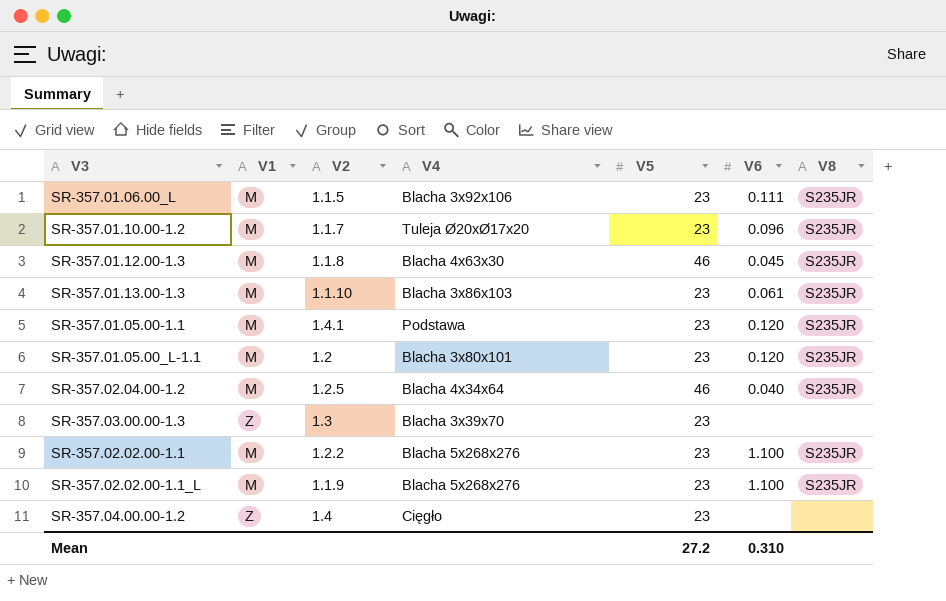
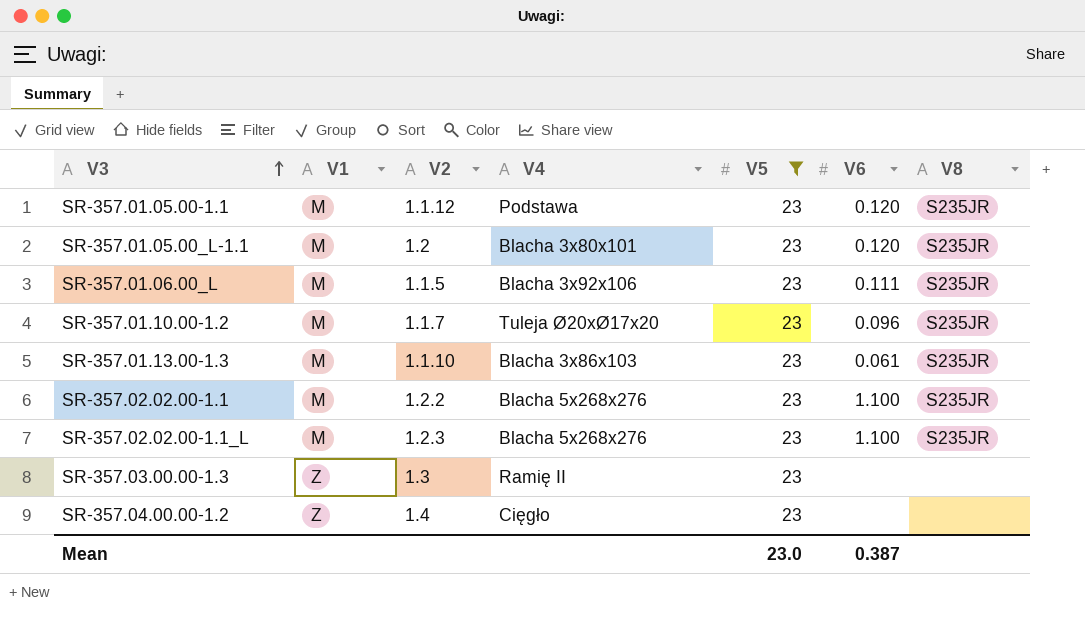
filter: none -> V5 = 23
row order: none -> V3 ascending
SR-357.01.05.00-1.1 | V2: 1.4.1 -> 1.1.12
SR-357.02.02.00-1.1_L | V2: 1.1.9 -> 1.2.3
SR-357.03.00.00-1.3 | V4: Blacha 3x39x70 -> Ramię II
Mean | V5: 27.2 -> 23.0
Mean | V6: 0.310 -> 0.387

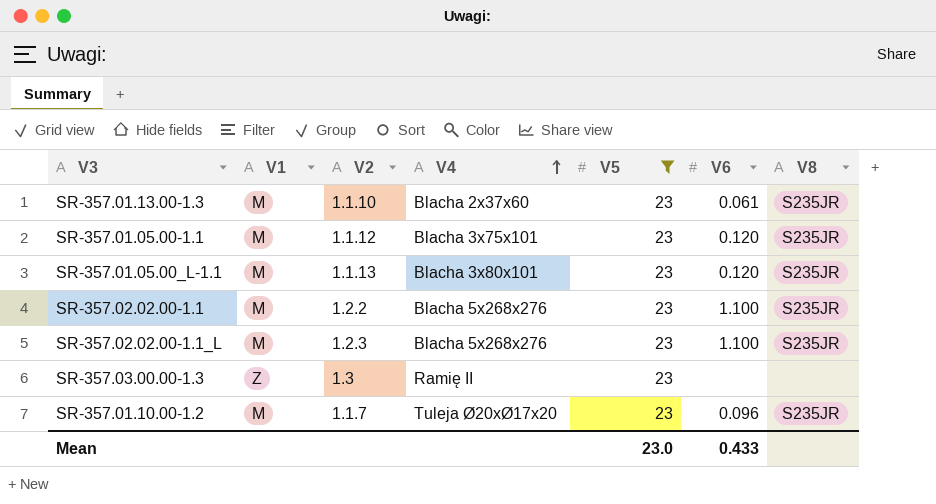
row order: V3 ascending -> V4 ascending
row SR-357.01.06.00_L: M | 1.1.5 | Blacha 3x92x106 | 23 | 0.111 | S235JR -> none
row SR-357.04.00.00-1.2: Z | 1.4 | Cięgło | 23 | none | none -> none
SR-357.01.13.00-1.3 | V4: Blacha 3x86x103 -> Blacha 2x37x60
SR-357.01.05.00-1.1 | V4: Podstawa -> Blacha 3x75x101
SR-357.01.05.00_L-1.1 | V2: 1.2 -> 1.1.13
Mean | V6: 0.387 -> 0.433

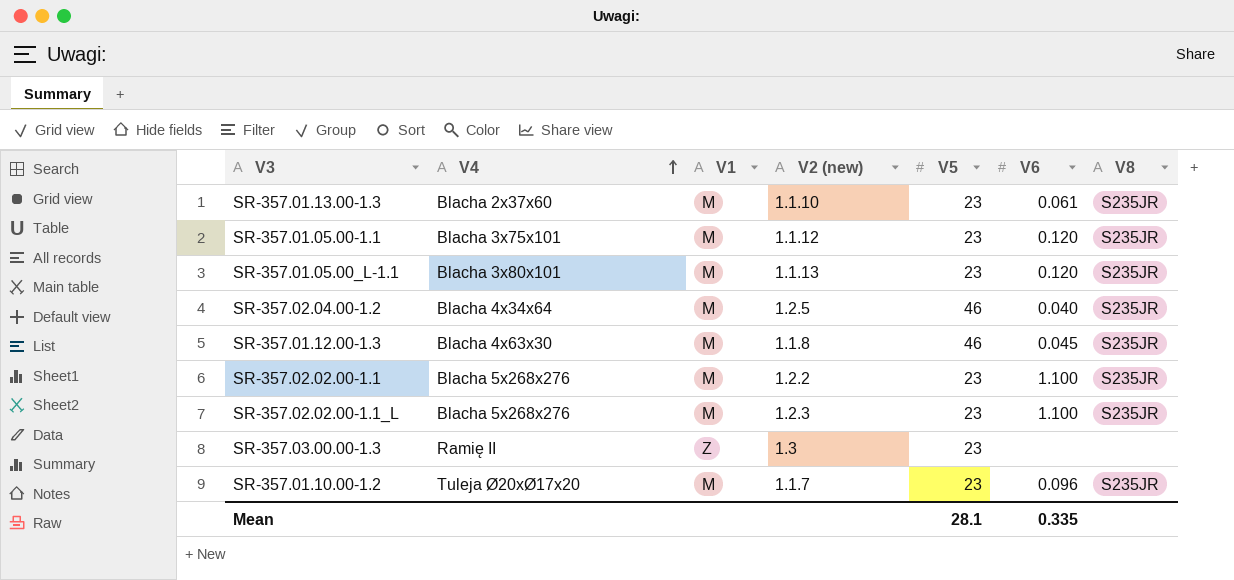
filter: V5 = 23 -> none
column V4 | position: 4 -> 2
column name: V2 -> V2 (new)
Mean | V5: 23.0 -> 28.1
Mean | V6: 0.433 -> 0.335

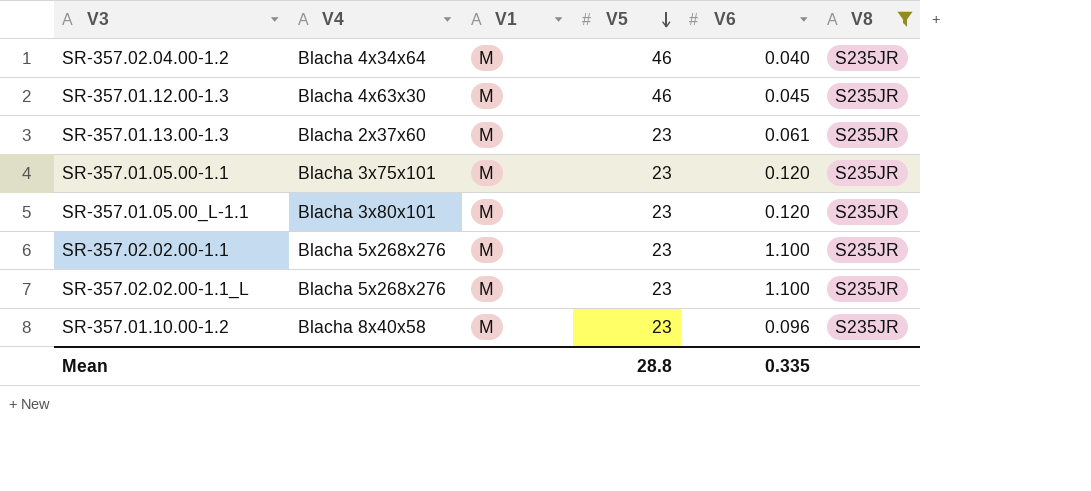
filter: none -> V8 = S235JR
row order: V4 ascending -> V5 descending
column V2 (new) | position: 4 -> none
SR-357.01.10.00-1.2 | V4: Tuleja Ø20xØ17x20 -> Blacha 8x40x58
Mean | V5: 28.1 -> 28.8

